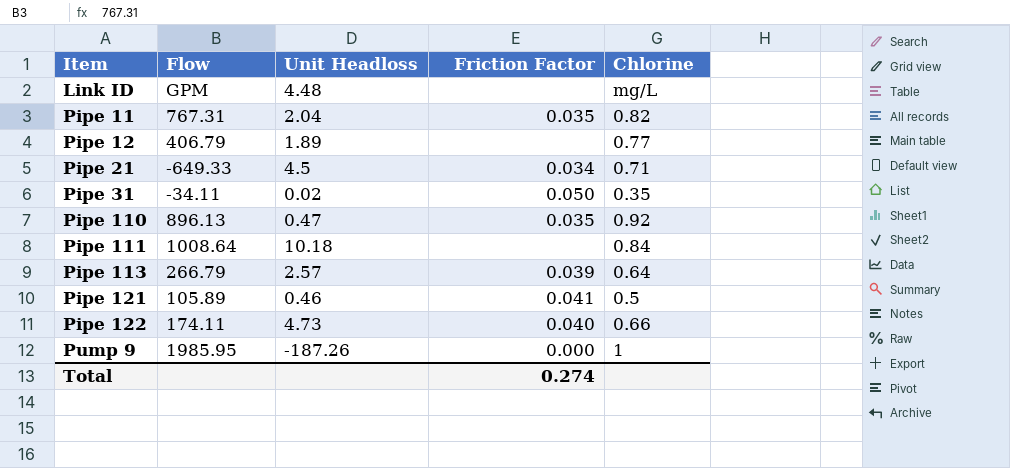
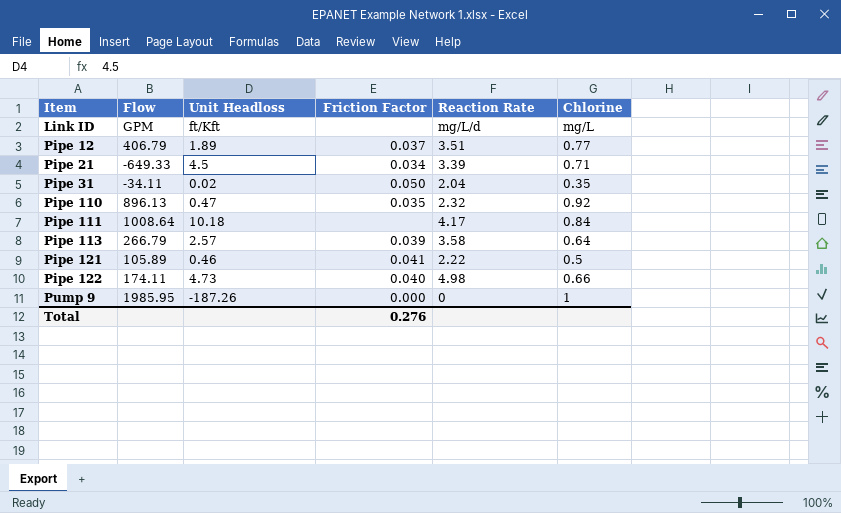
column Reaction Rate | position: none -> 5
row Pipe 11: 767.31 | 2.04 | 0.035 | 0.82 -> none
Link ID | Unit Headloss: 4.48 -> ft/Kft
Pipe 12 | Friction Factor: none -> 0.037
Total | Friction Factor: 0.274 -> 0.276

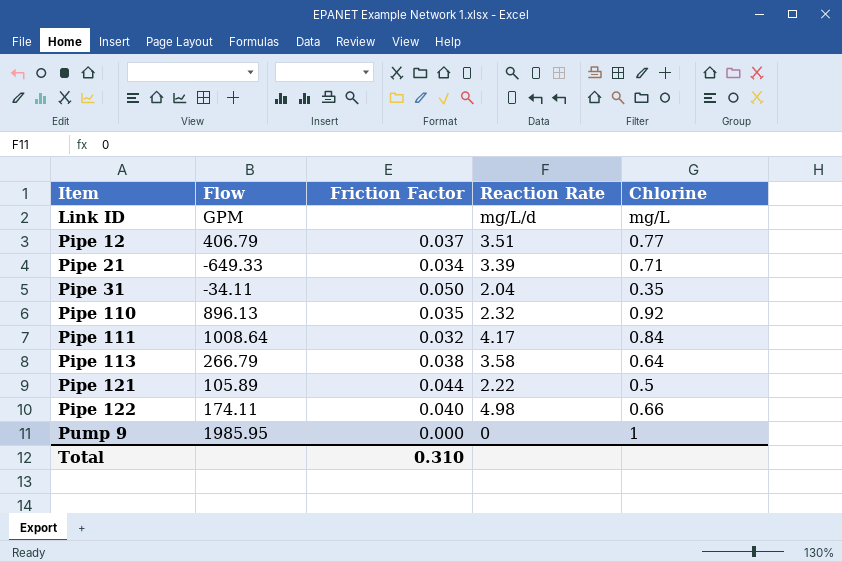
column Unit Headloss | position: 3 -> none
Pipe 111 | Friction Factor: none -> 0.032
Pipe 113 | Friction Factor: 0.039 -> 0.038
Pipe 121 | Friction Factor: 0.041 -> 0.044
Total | Friction Factor: 0.276 -> 0.310

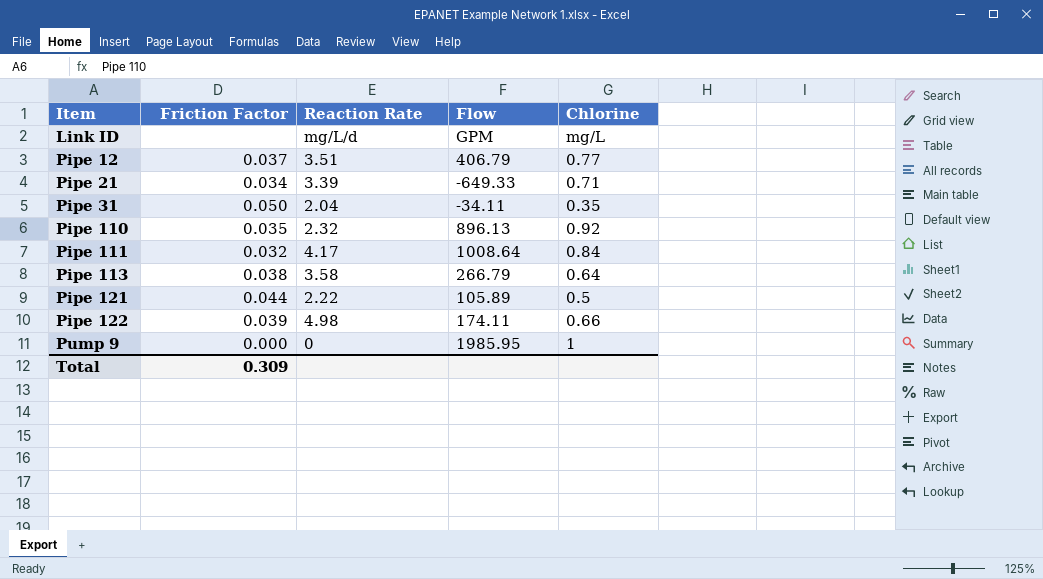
column Flow | position: 2 -> 4
Pipe 122 | Friction Factor: 0.040 -> 0.039
Total | Friction Factor: 0.310 -> 0.309

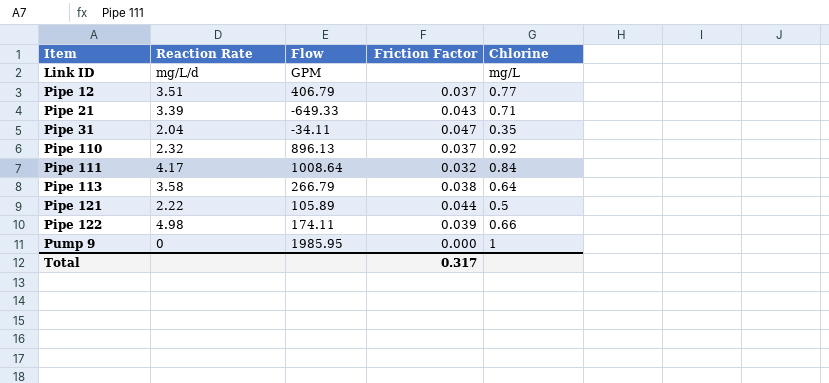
column Friction Factor | position: 2 -> 4
Pipe 21 | Friction Factor: 0.034 -> 0.043
Pipe 31 | Friction Factor: 0.050 -> 0.047
Pipe 110 | Friction Factor: 0.035 -> 0.037
Total | Friction Factor: 0.309 -> 0.317

